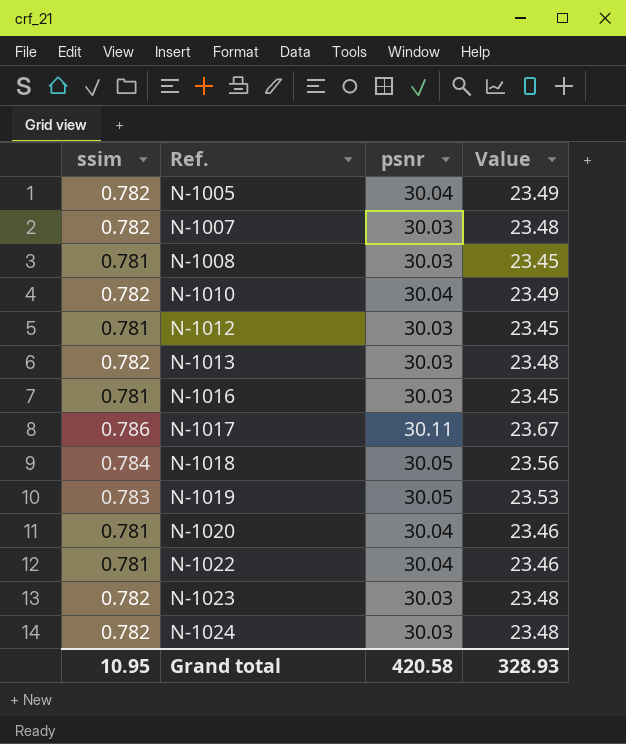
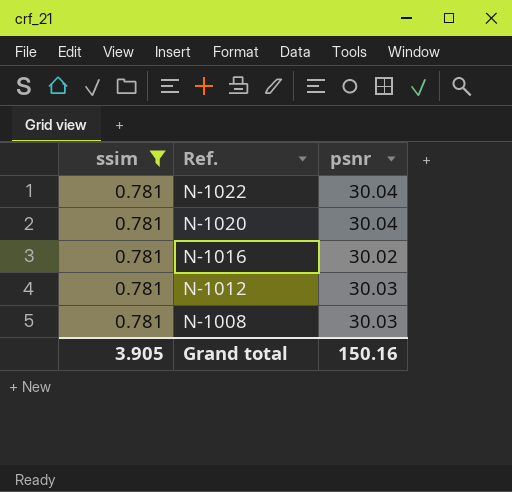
filter: none -> ssim = 0.781
row order: Ref. ascending -> Ref. descending
column Value | formula: [ssim] * [psnr] -> none
N-1016 | psnr: 30.03 -> 30.02
Grand total | ssim: 10.95 -> 3.905
Grand total | psnr: 420.58 -> 150.16

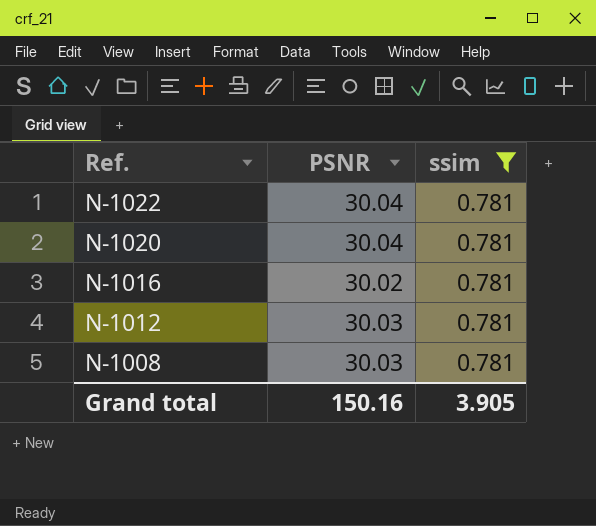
column name: psnr -> PSNR
column ssim | position: 1 -> 3

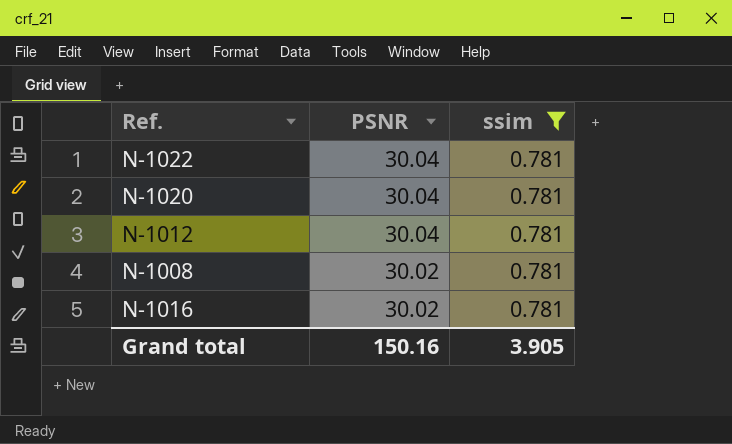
row order: Ref. descending -> PSNR descending
N-1012 | PSNR: 30.03 -> 30.04
N-1008 | PSNR: 30.03 -> 30.02

